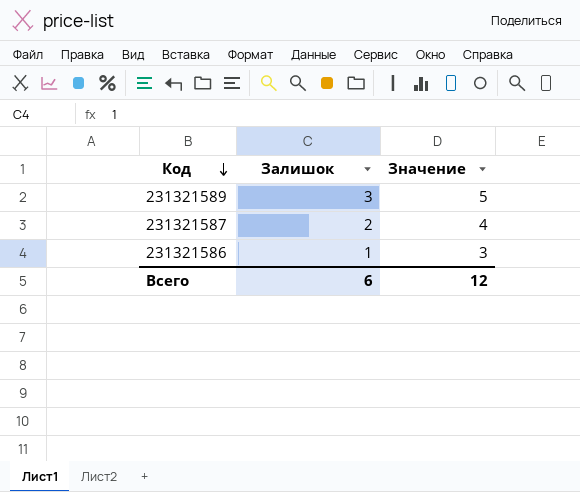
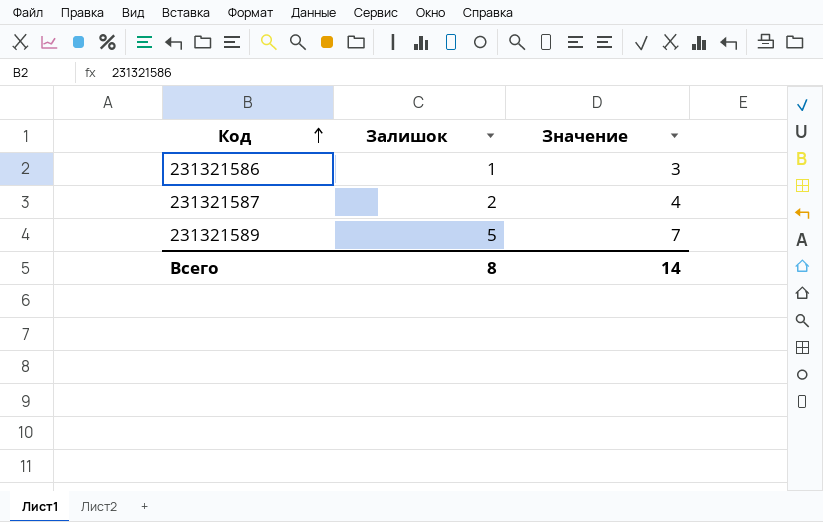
row order: Код descending -> Код ascending
231321589 | Залишок: 3 -> 5
231321589 | Значение: 5 -> 7
Всего | Залишок: 6 -> 8
Всего | Значение: 12 -> 14

